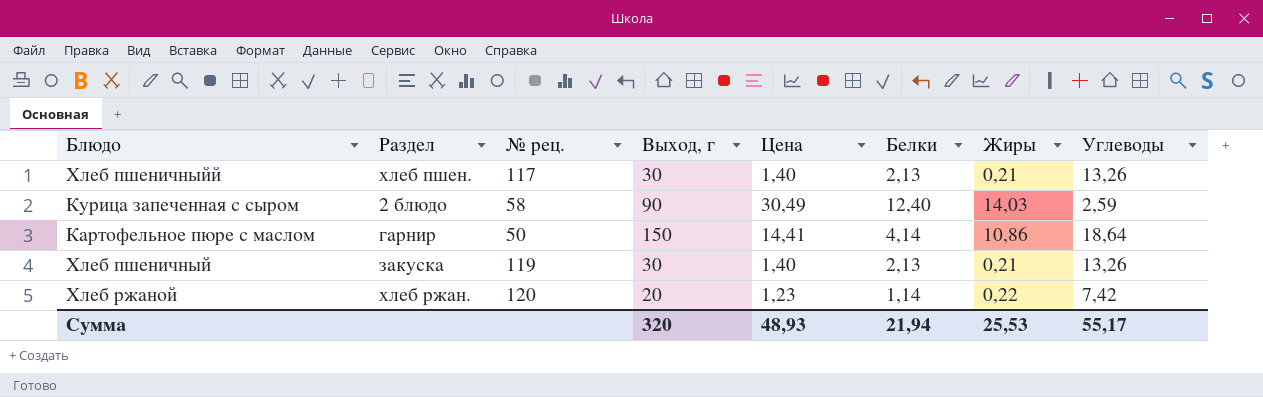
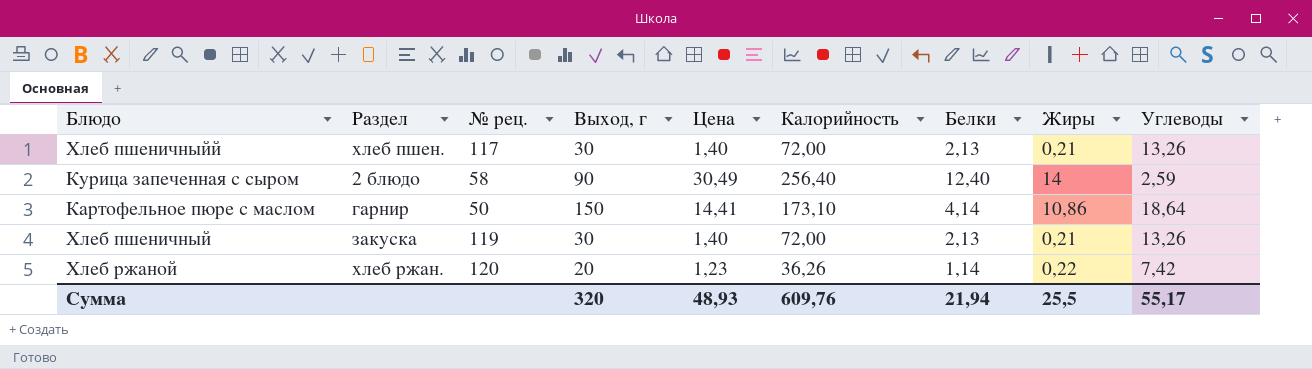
column Калорийность | position: none -> 6
Курица запеченная с сыром | Жиры: 14,03 -> 14
Сумма | Жиры: 25,53 -> 25,5

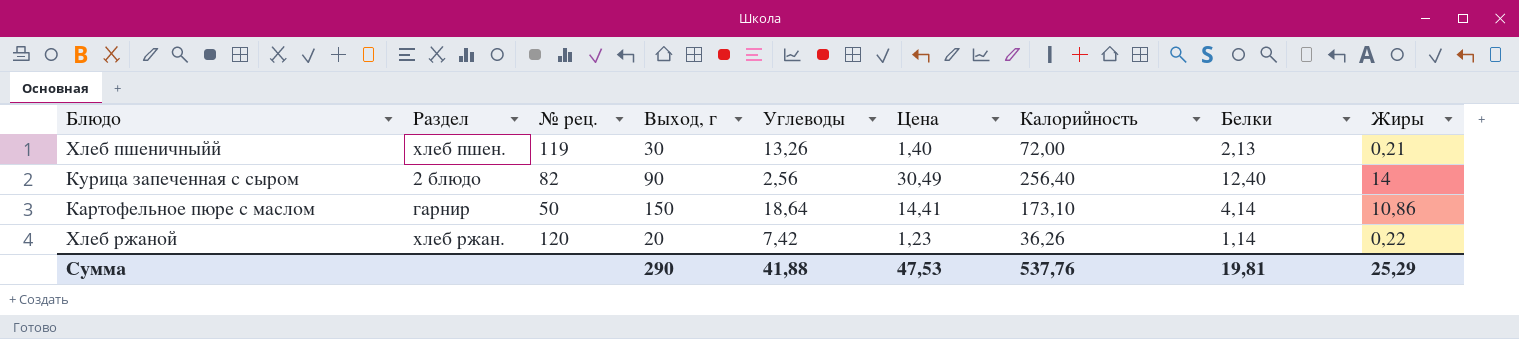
column Углеводы | position: 9 -> 5
row Хлеб пшеничный: закуска | 119 | 30 | 1,40 | 72,00 | 2,13 | 0,21 | 13,26 -> none
Хлеб пшеничныйй | № рец.: 117 -> 119
Курица запеченная с сыром | № рец.: 58 -> 82
Курица запеченная с сыром | Углеводы: 2,59 -> 2,56
Сумма | Выход, г: 320 -> 290
Сумма | Углеводы: 55,17 -> 41,88
Сумма | Цена: 48,93 -> 47,53
Сумма | Калорийность: 609,76 -> 537,76
Сумма | Белки: 21,94 -> 19,81
Сумма | Жиры: 25,5 -> 25,29

